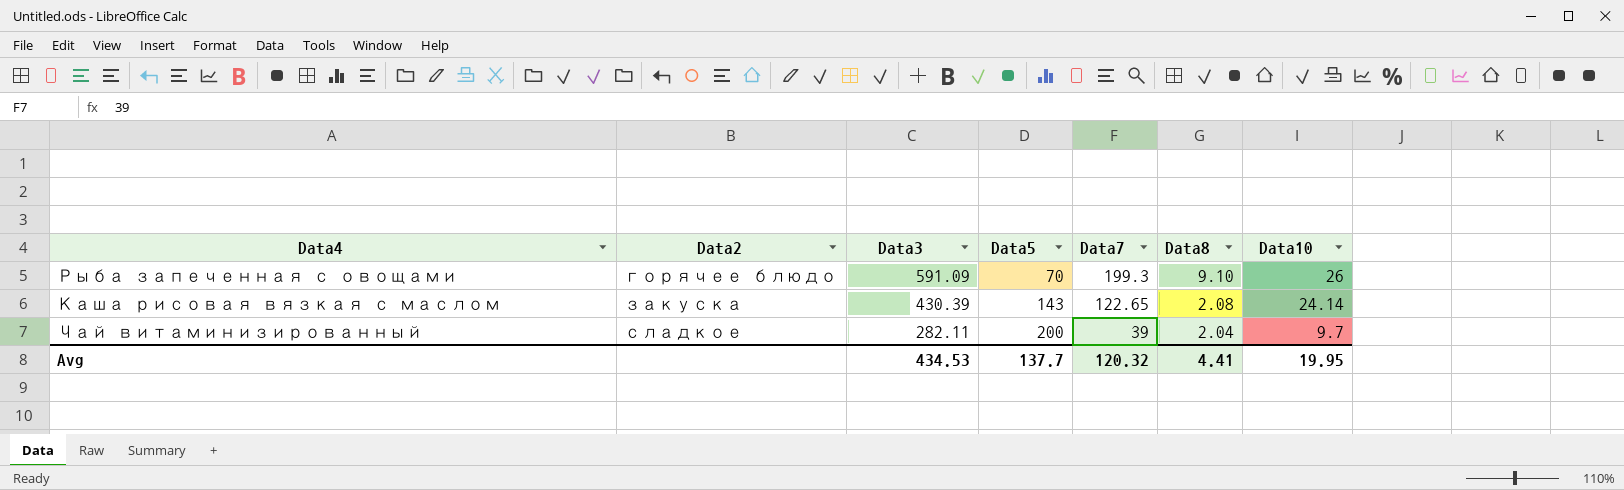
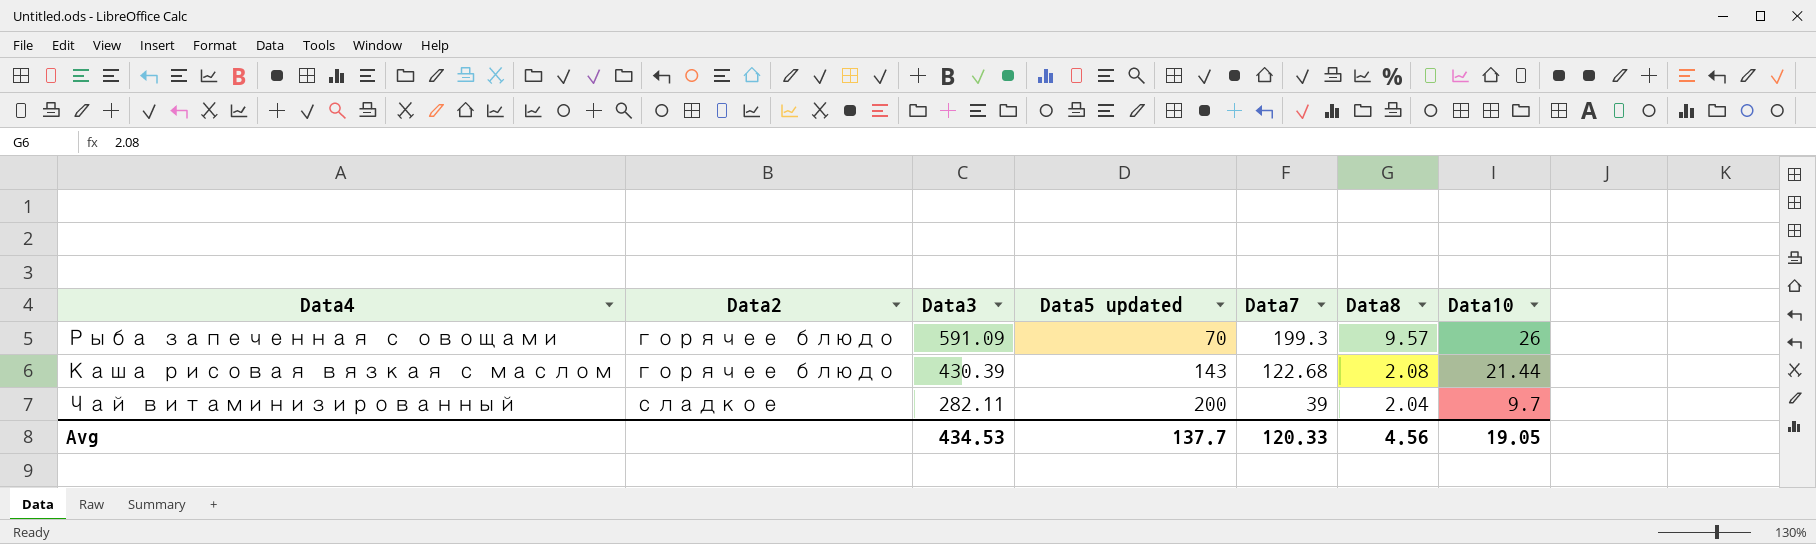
column name: Data5 -> Data5 updated
Рыба запеченная с овощами | Data8: 9.10 -> 9.57
Каша рисовая вязкая с маслом | Data2: закуска -> горячее блюдо
Каша рисовая вязкая с маслом | Data7: 122.65 -> 122.68
Каша рисовая вязкая с маслом | Data10: 24.14 -> 21.44
Avg | Data7: 120.32 -> 120.33
Avg | Data8: 4.41 -> 4.56
Avg | Data10: 19.95 -> 19.05

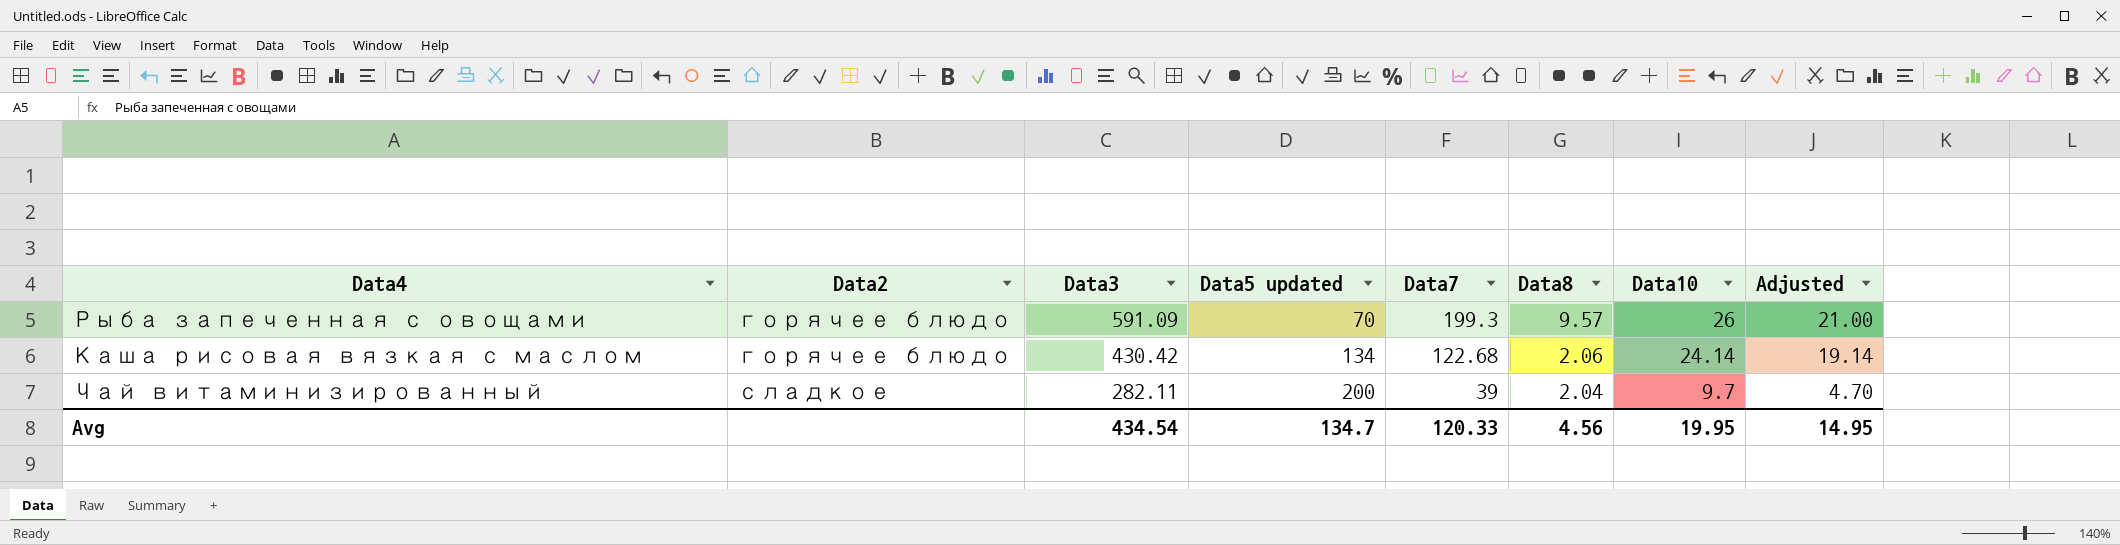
column Adjusted | formula: none -> [Data10] - 5
Каша рисовая вязкая с маслом | Data3: 430.39 -> 430.42
Каша рисовая вязкая с маслом | Data5 updated: 143 -> 134
Каша рисовая вязкая с маслом | Data8: 2.08 -> 2.06
Каша рисовая вязкая с маслом | Data10: 21.44 -> 24.14
Avg | Data3: 434.53 -> 434.54
Avg | Data5 updated: 137.7 -> 134.7
Avg | Data10: 19.05 -> 19.95

